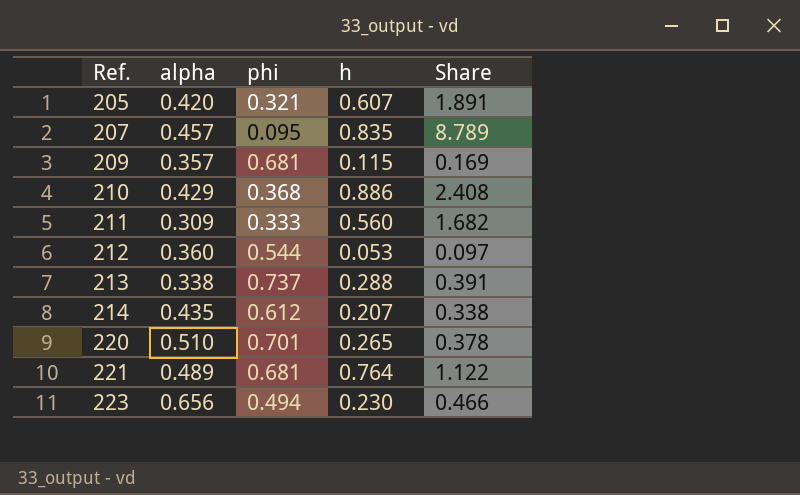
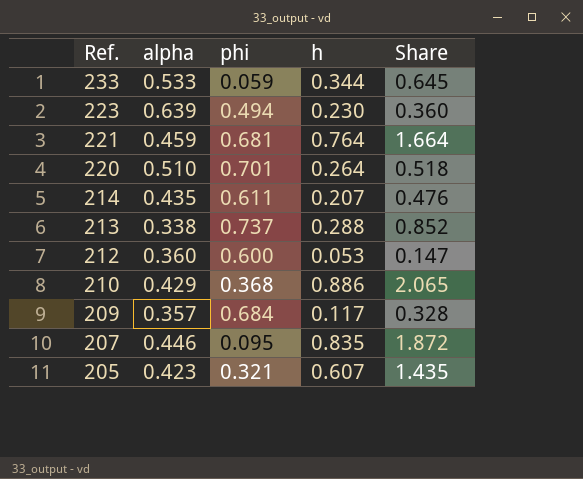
row order: Ref. ascending -> Ref. descending
column Share | formula: [h] / [phi] -> [h] / [alpha]
row 211: 0.309 | 0.333 | 0.560 | 1.682 -> none
row 233: none -> 0.533 | 0.059 | 0.344 | 0.645
223 | alpha: 0.656 -> 0.639
221 | alpha: 0.489 -> 0.459
220 | h: 0.265 -> 0.264
214 | phi: 0.612 -> 0.611
212 | phi: 0.544 -> 0.600
209 | phi: 0.681 -> 0.684
209 | h: 0.115 -> 0.117
207 | alpha: 0.457 -> 0.446
205 | alpha: 0.420 -> 0.423

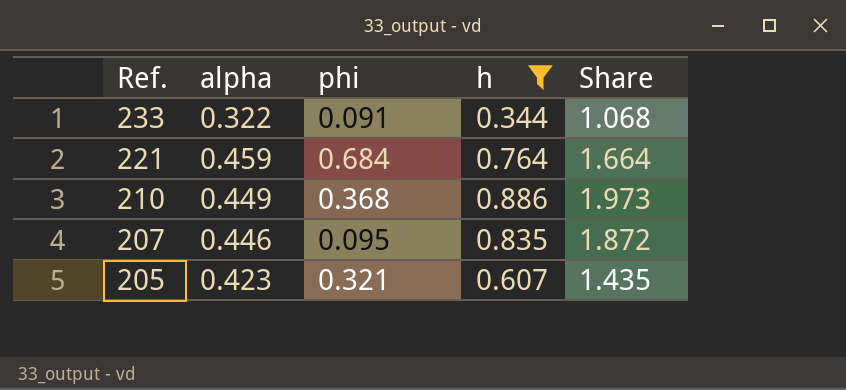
filter: none -> h >= 0.344
233 | alpha: 0.533 -> 0.322
233 | phi: 0.059 -> 0.091
233 | Share: 0.645 -> 1.068
221 | phi: 0.681 -> 0.684
210 | alpha: 0.429 -> 0.449
210 | Share: 2.065 -> 1.973

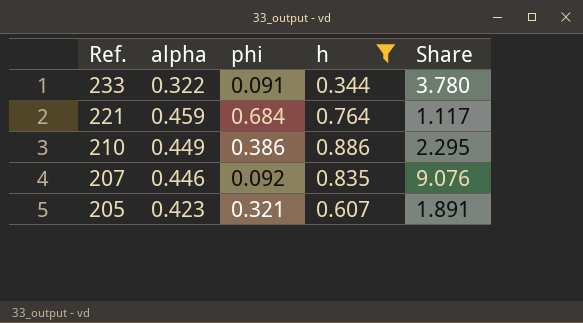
column Share | formula: [h] / [alpha] -> [h] / [phi]
210 | phi: 0.368 -> 0.386
207 | phi: 0.095 -> 0.092

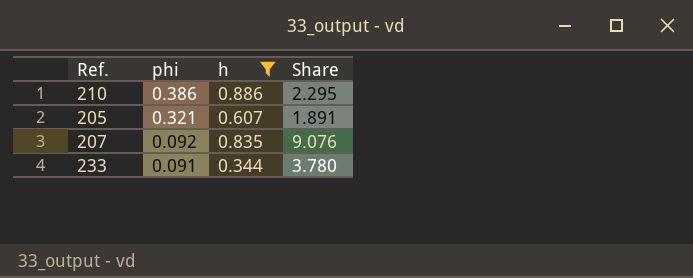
row order: Ref. descending -> phi descending
column alpha | position: 2 -> none
row 221: 0.459 | 0.684 | 0.764 | 1.117 -> none

